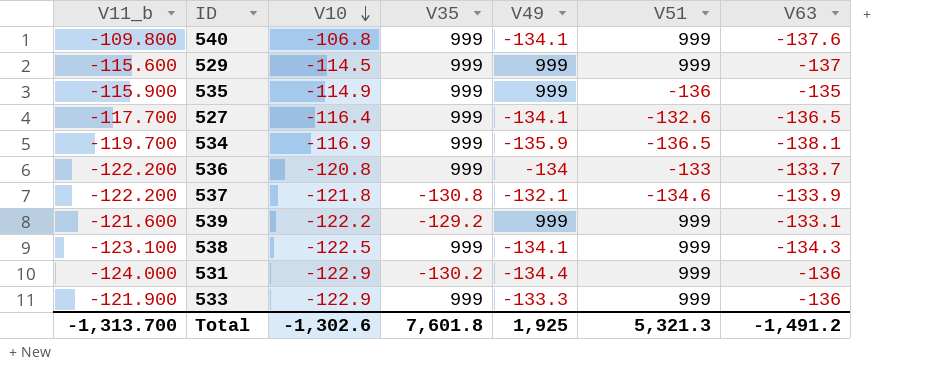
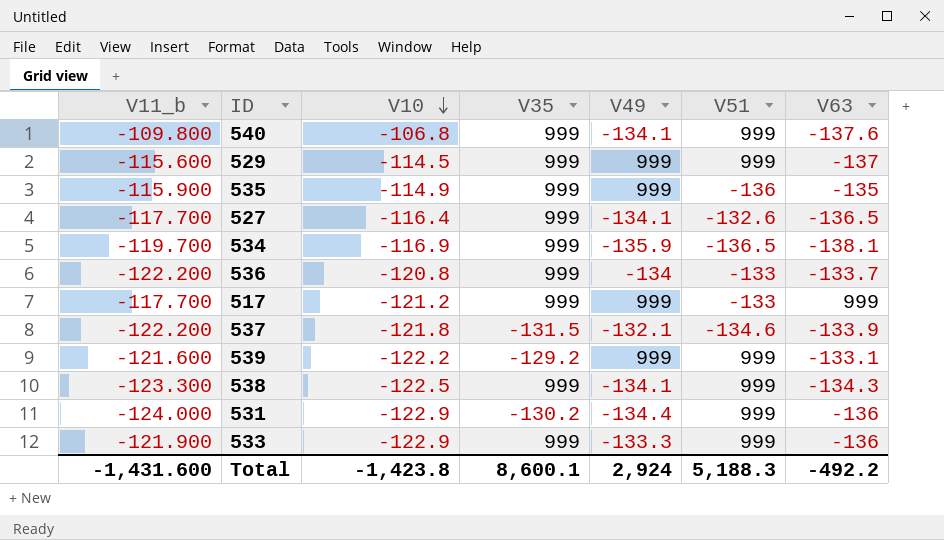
row 517: none -> -117.700 | -121.2 | 999 | 999 | -133 | 999
537 | V35: -130.8 -> -131.5
538 | V11_b: -123.100 -> -123.300
Total | V11_b: -1,313.700 -> -1,431.600
Total | V10: -1,302.6 -> -1,423.8
Total | V35: 7,601.8 -> 8,600.1
Total | V49: 1,925 -> 2,924
Total | V51: 5,321.3 -> 5,188.3
Total | V63: -1,491.2 -> -492.2

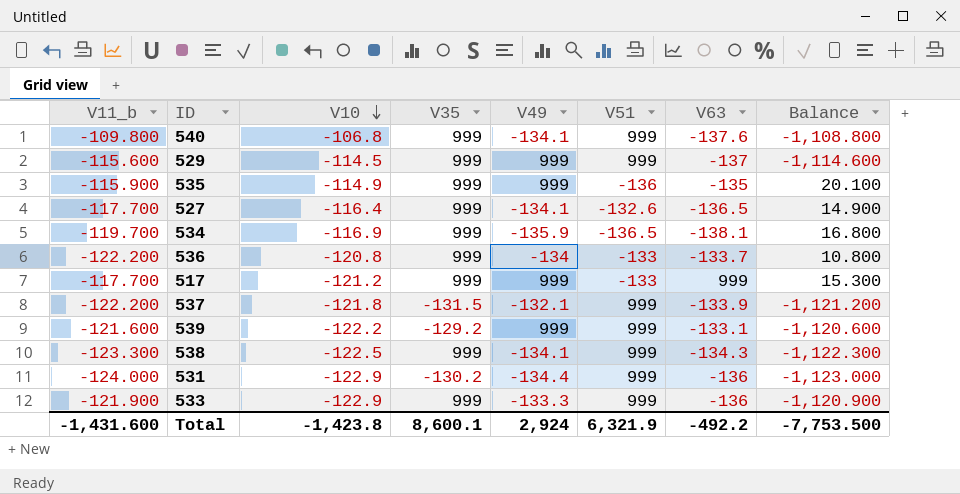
column Balance | formula: none -> [V11_b] - [V51]
537 | V51: -134.6 -> 999
Total | V51: 5,188.3 -> 6,321.9

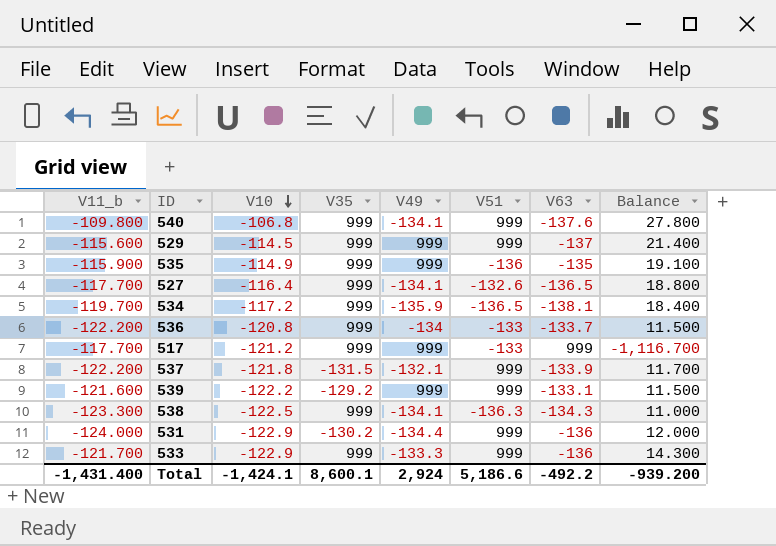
column Balance | formula: [V11_b] - [V51] -> [V11_b] - [V63]
534 | V10: -116.9 -> -117.2
538 | V51: 999 -> -136.3
533 | V11_b: -121.900 -> -121.700
Total | V11_b: -1,431.600 -> -1,431.400
Total | V10: -1,423.8 -> -1,424.1
Total | V51: 6,321.9 -> 5,186.6
Total | Balance: -7,753.500 -> -939.200

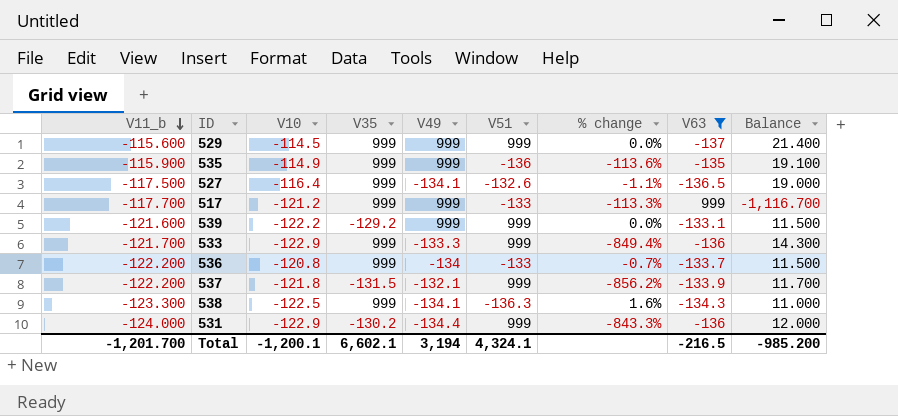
filter: none -> V63 >= -137
row order: V10 descending -> V11_b descending
column % change | formula: none -> ([V51] - [V49]) / [V49]
527 | V11_b: -117.700 -> -117.500
527 | Balance: 18.800 -> 19.000
Total | V11_b: -1,431.400 -> -1,201.700
Total | V10: -1,424.1 -> -1,200.1
Total | V35: 8,600.1 -> 6,602.1
Total | V49: 2,924 -> 3,194
Total | V51: 5,186.6 -> 4,324.1
Total | V63: -492.2 -> -216.5
Total | Balance: -939.200 -> -985.200

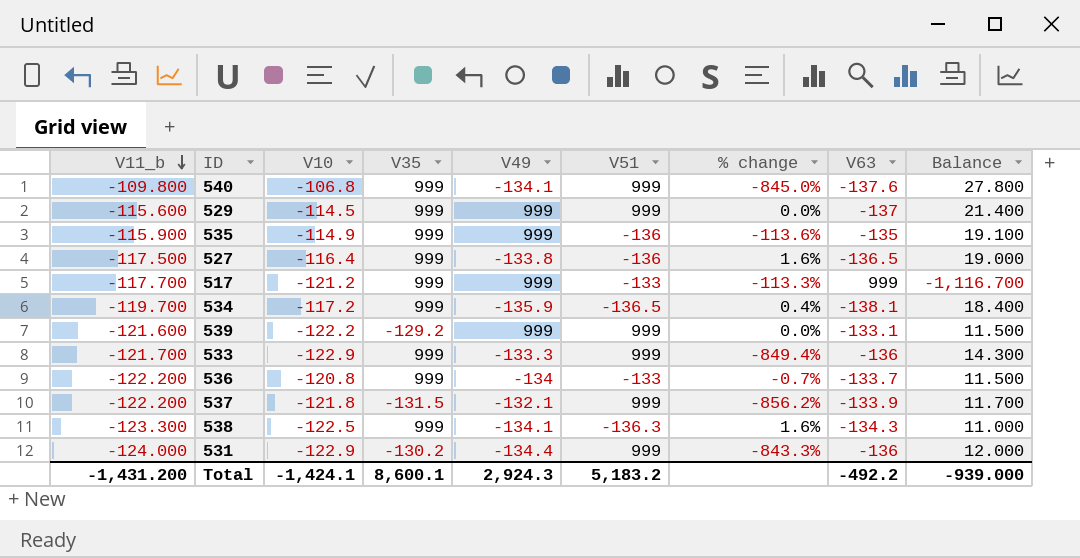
filter: V63 >= -137 -> none
527 | V49: -134.1 -> -133.8
527 | V51: -132.6 -> -136
527 | % change: -1.1% -> 1.6%
Total | V11_b: -1,201.700 -> -1,431.200
Total | V10: -1,200.1 -> -1,424.1
Total | V35: 6,602.1 -> 8,600.1
Total | V49: 3,194 -> 2,924.3
Total | V51: 4,324.1 -> 5,183.2
Total | V63: -216.5 -> -492.2
Total | Balance: -985.200 -> -939.000

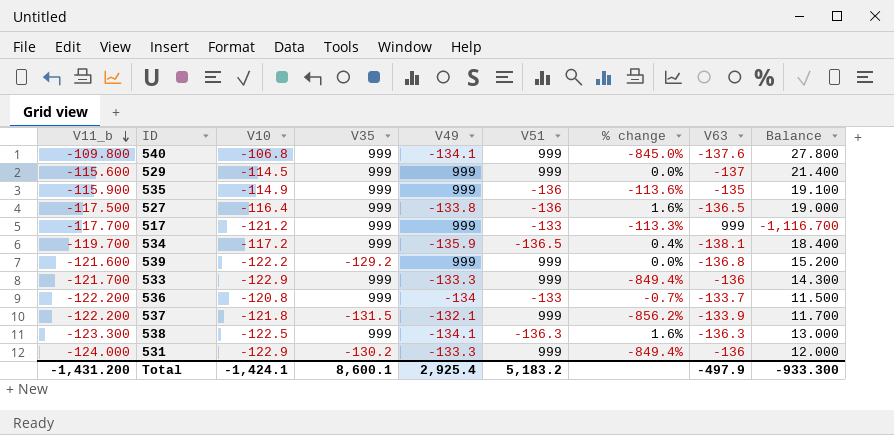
539 | V63: -133.1 -> -136.8
539 | Balance: 11.500 -> 15.200
538 | V63: -134.3 -> -136.3
538 | Balance: 11.000 -> 13.000
531 | V49: -134.4 -> -133.3
531 | % change: -843.3% -> -849.4%
Total | V49: 2,924.3 -> 2,925.4
Total | V63: -492.2 -> -497.9
Total | Balance: -939.000 -> -933.300

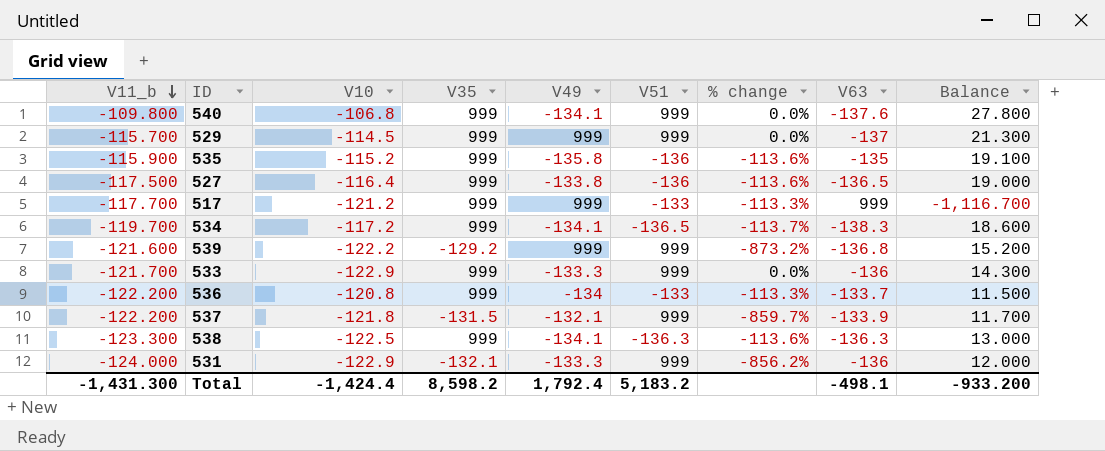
column % change | formula: ([V51] - [V49]) / [V49] -> ([V51] - [V35]) / [V35]
529 | V11_b: -115.600 -> -115.700
529 | Balance: 21.400 -> 21.300
535 | V10: -114.9 -> -115.2
535 | V49: 999 -> -135.8
534 | V49: -135.9 -> -134.1
534 | V63: -138.1 -> -138.3
534 | Balance: 18.400 -> 18.600
531 | V35: -130.2 -> -132.1
Total | V11_b: -1,431.200 -> -1,431.300
Total | V10: -1,424.1 -> -1,424.4
Total | V35: 8,600.1 -> 8,598.2
Total | V49: 2,925.4 -> 1,792.4
Total | V63: -497.9 -> -498.1
Total | Balance: -933.300 -> -933.200

